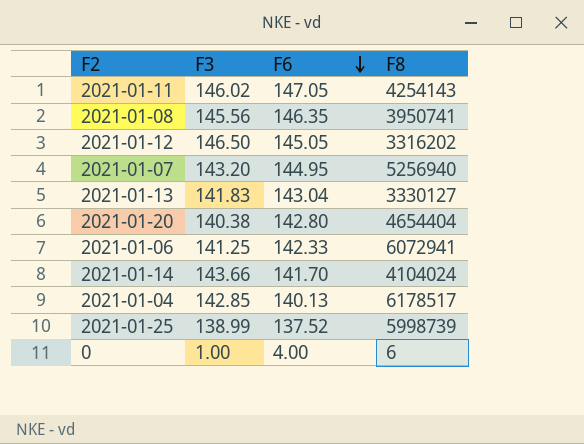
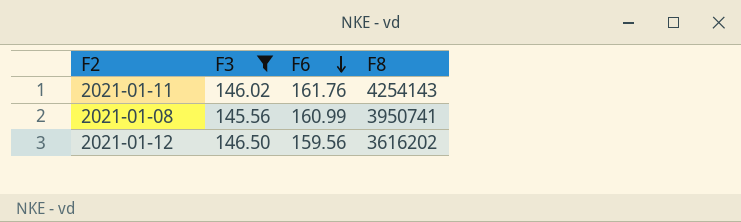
filter: none -> F3 >= 145.56
2021-01-11 | F6: 147.05 -> 161.76
2021-01-08 | F6: 146.35 -> 160.99
2021-01-12 | F6: 145.05 -> 159.56
2021-01-12 | F8: 3316202 -> 3616202

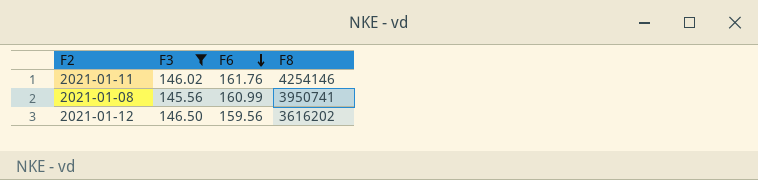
2021-01-11 | F8: 4254143 -> 4254146

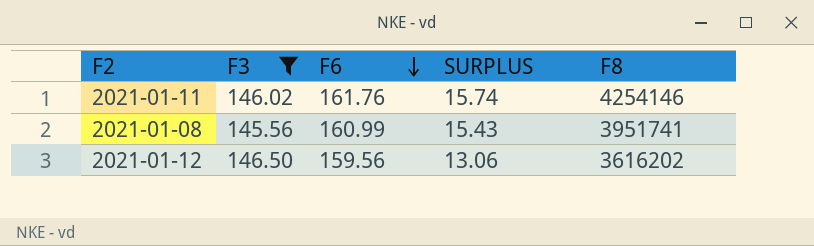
column SURPLUS | formula: none -> [F6] - [F3]
2021-01-08 | F8: 3950741 -> 3951741

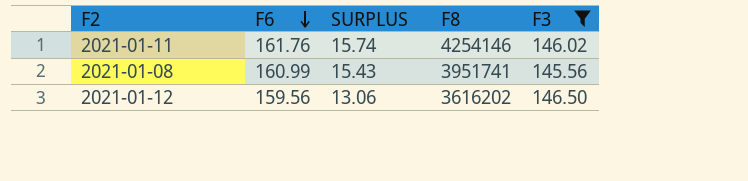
column F3 | position: 2 -> 5

